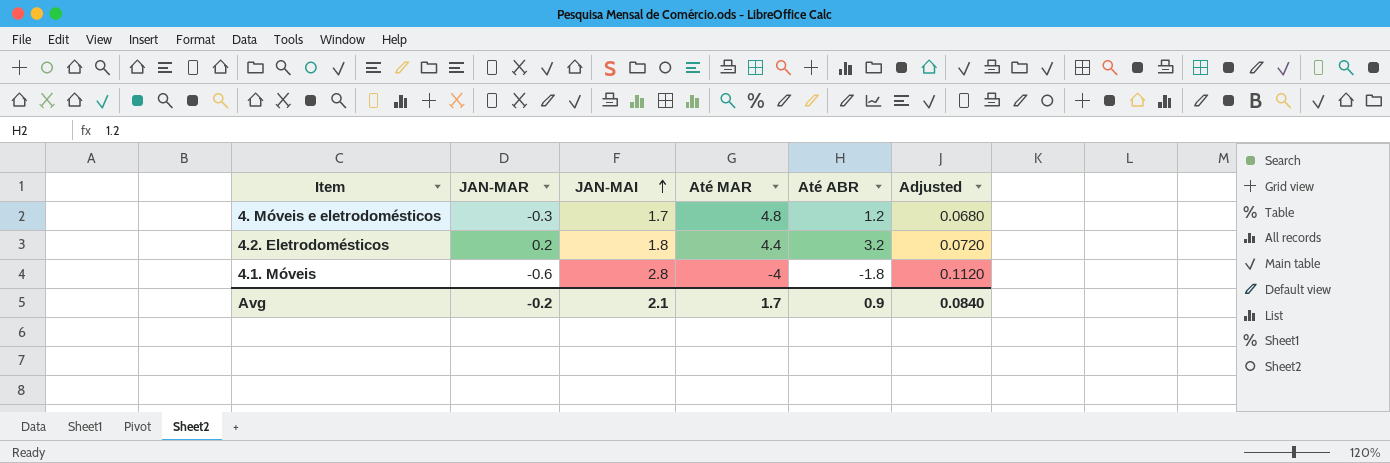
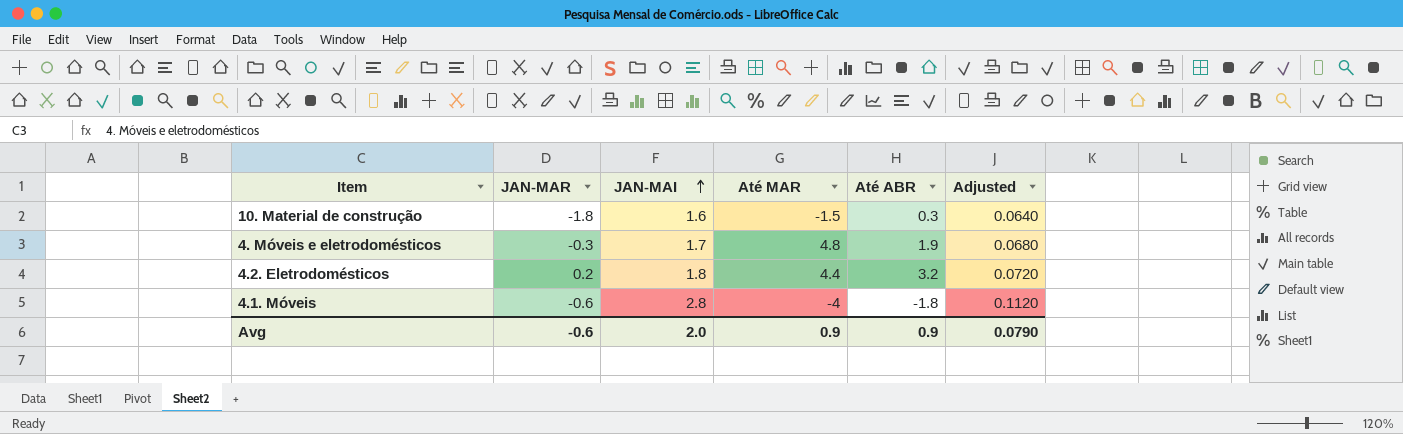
row 10. Material de construção: none -> -1.8 | 1.6 | -1.5 | 0.3 | 0.0640
4. Móveis e eletrodomésticos | Até ABR: 1.2 -> 1.9
Avg | JAN-MAR: -0.2 -> -0.6
Avg | JAN-MAI: 2.1 -> 2.0
Avg | Até MAR: 1.7 -> 0.9
Avg | Adjusted: 0.0840 -> 0.0790

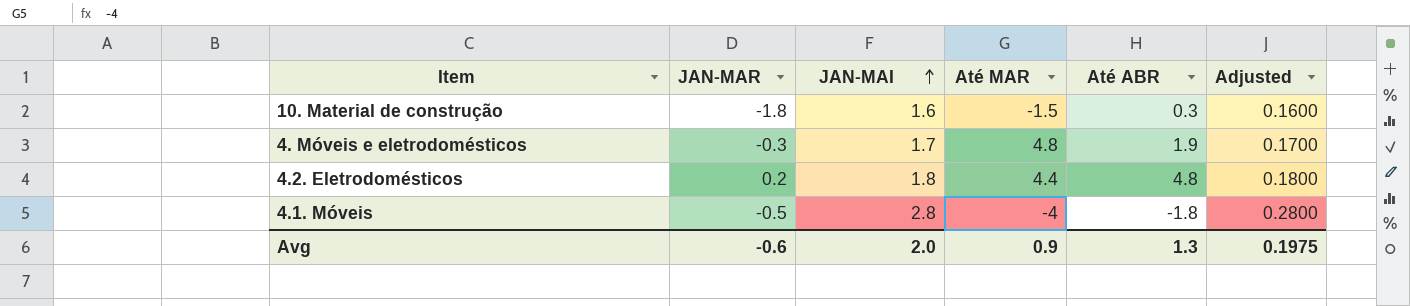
column Adjusted | formula: [JAN-MAI] * 0.04 -> [JAN-MAI] * 0.1
4.2. Eletrodomésticos | Até ABR: 3.2 -> 4.8
4.1. Móveis | JAN-MAR: -0.6 -> -0.5
Avg | Até ABR: 0.9 -> 1.3
Avg | Adjusted: 0.0790 -> 0.1975

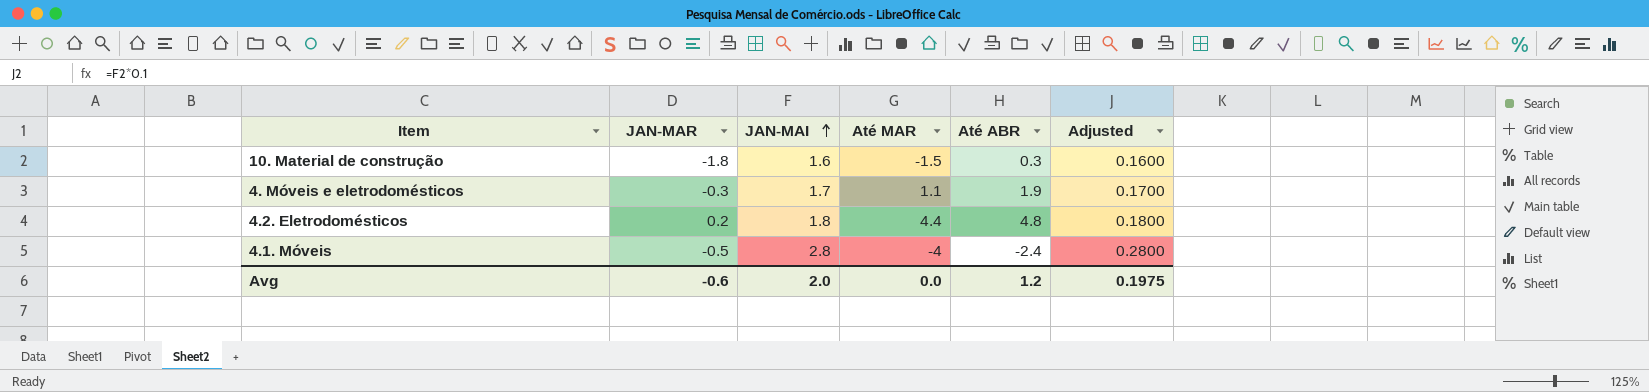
4. Móveis e eletrodomésticos | Até MAR: 4.8 -> 1.1
4.1. Móveis | Até ABR: -1.8 -> -2.4
Avg | Até MAR: 0.9 -> 0.0
Avg | Até ABR: 1.3 -> 1.2

